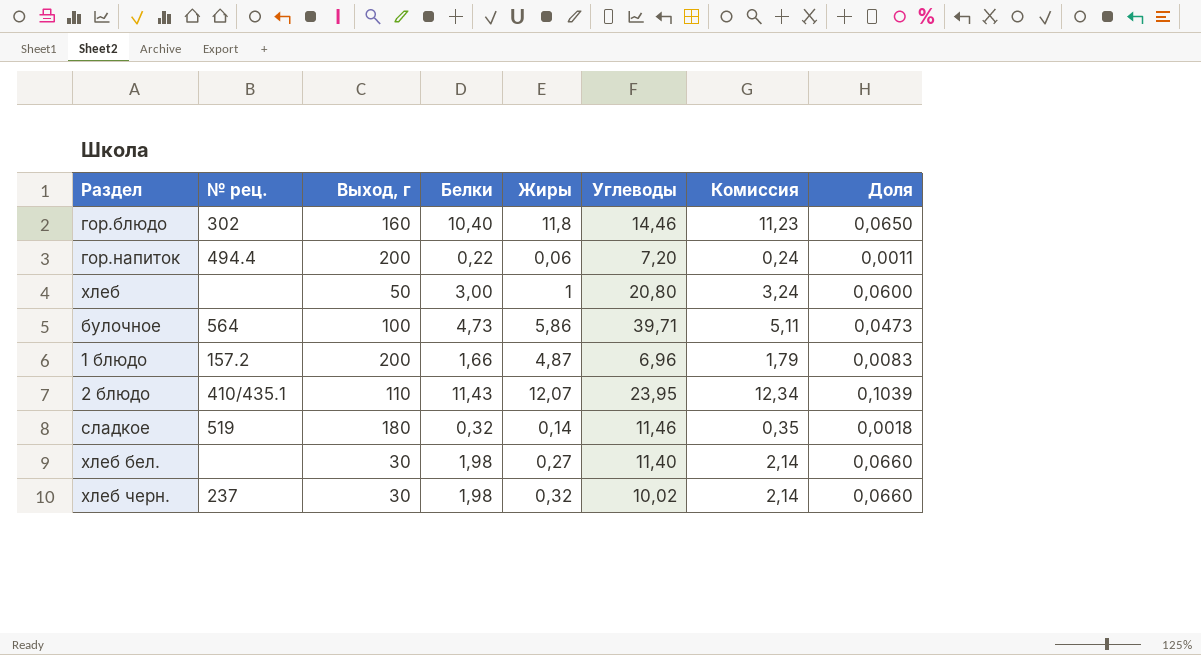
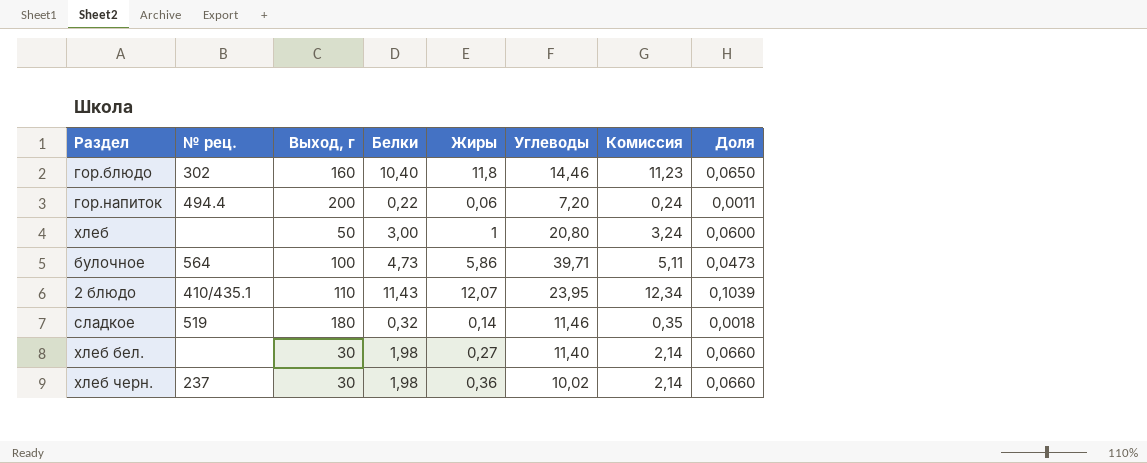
row 1 блюдо: 157.2 | 200 | 1,66 | 4,87 | 6,96 | 1,79 | 0,0083 -> none
хлеб черн. | Жиры: 0,32 -> 0,36

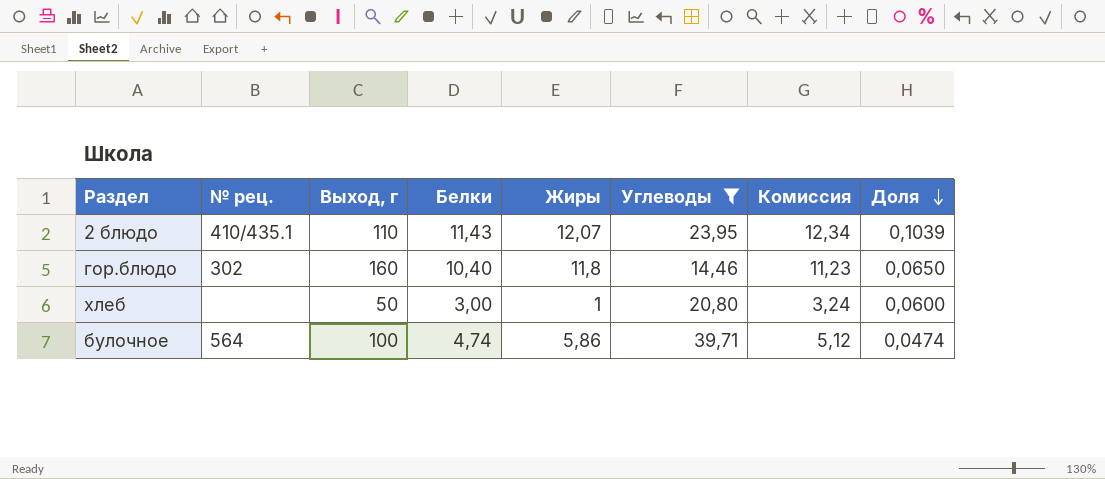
filter: none -> Углеводы >= 14,46
row order: none -> Доля descending
булочное | Белки: 4,73 -> 4,74
булочное | Комиссия: 5,11 -> 5,12
булочное | Доля: 0,0473 -> 0,0474

